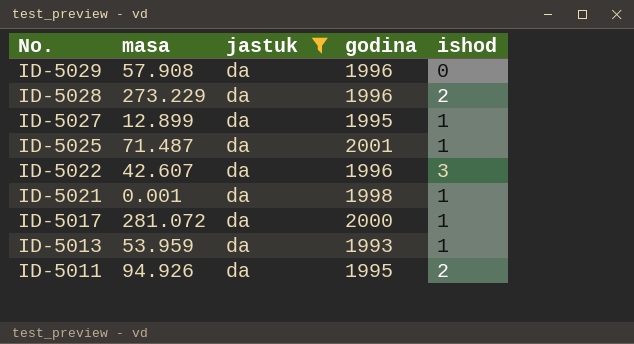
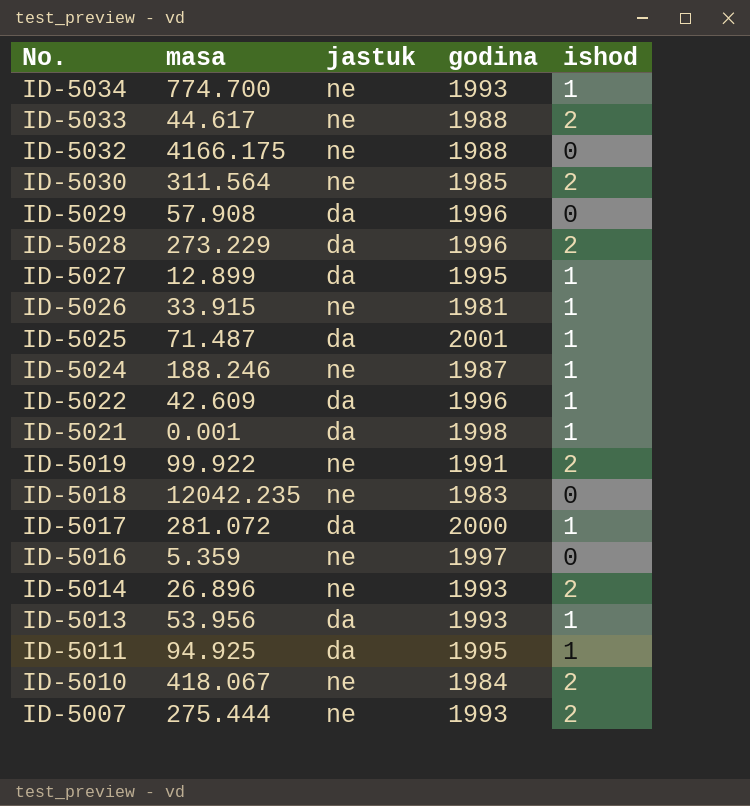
filter: jastuk = da -> none
ID-5022 | masa: 42.607 -> 42.609
ID-5022 | ishod: 3 -> 1
ID-5013 | masa: 53.959 -> 53.956
ID-5011 | masa: 94.926 -> 94.925
ID-5011 | ishod: 2 -> 1

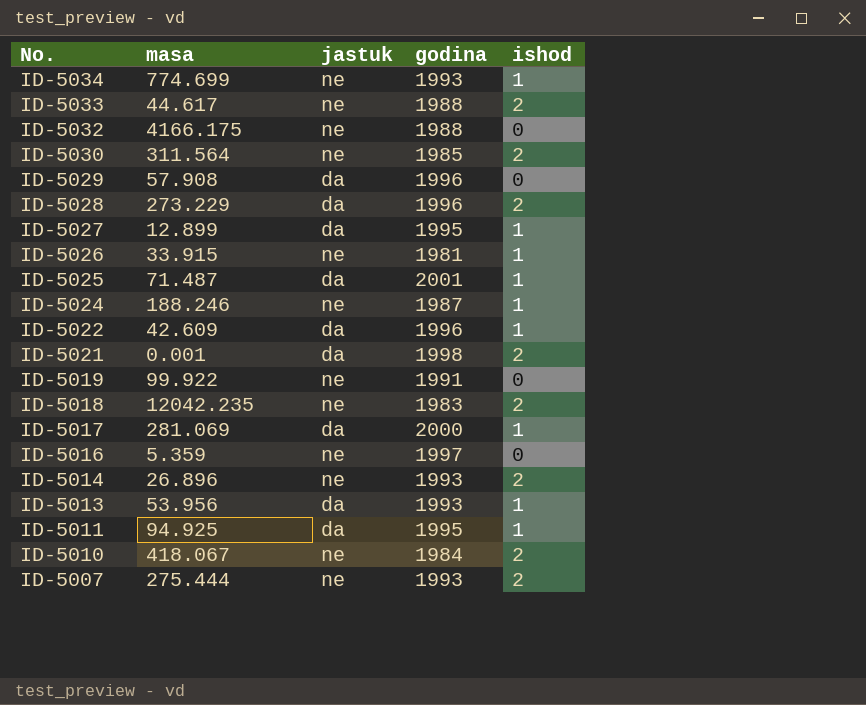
ID-5034 | masa: 774.700 -> 774.699
ID-5021 | ishod: 1 -> 2
ID-5019 | ishod: 2 -> 0
ID-5018 | ishod: 0 -> 2
ID-5017 | masa: 281.072 -> 281.069

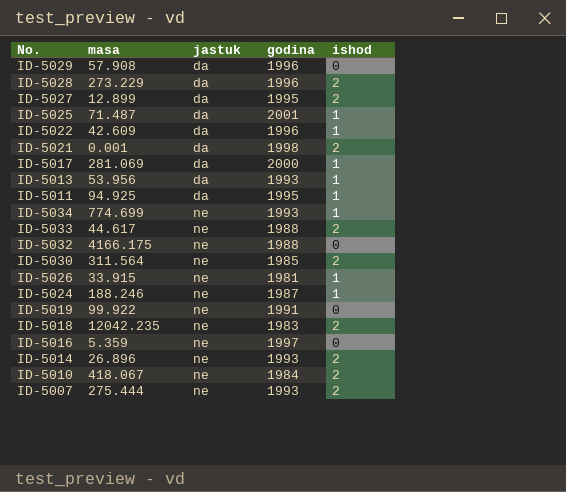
row order: No. descending -> jastuk ascending
ID-5027 | ishod: 1 -> 2

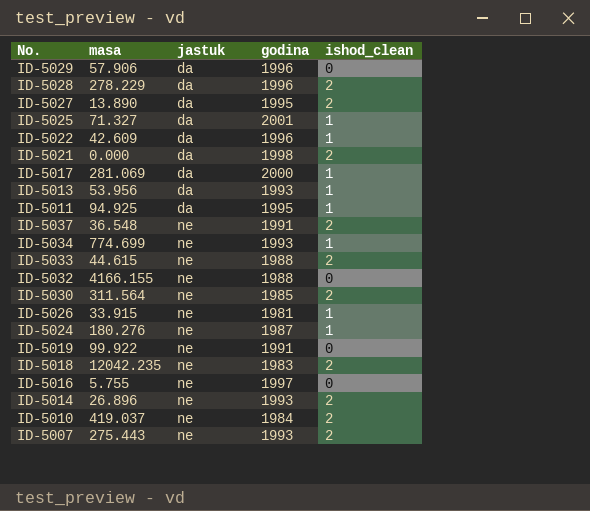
column name: ishod -> ishod_clean
ID-5029 | masa: 57.908 -> 57.906
ID-5028 | masa: 273.229 -> 278.229
ID-5027 | masa: 12.899 -> 13.890
ID-5025 | masa: 71.487 -> 71.327
ID-5021 | masa: 0.001 -> 0.000
row ID-5037: none -> 36.548 | ne | 1991 | 2
ID-5033 | masa: 44.617 -> 44.615
ID-5032 | masa: 4166.175 -> 4166.155
ID-5024 | masa: 188.246 -> 180.276
ID-5016 | masa: 5.359 -> 5.755
ID-5010 | masa: 418.067 -> 419.037
ID-5007 | masa: 275.444 -> 275.443

